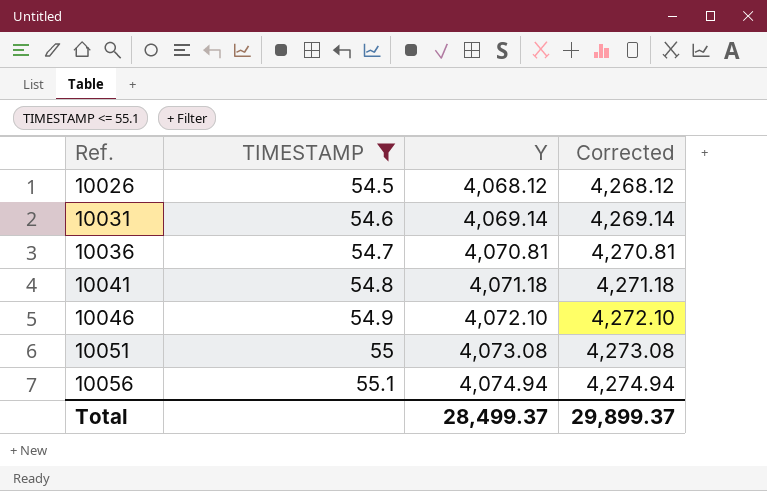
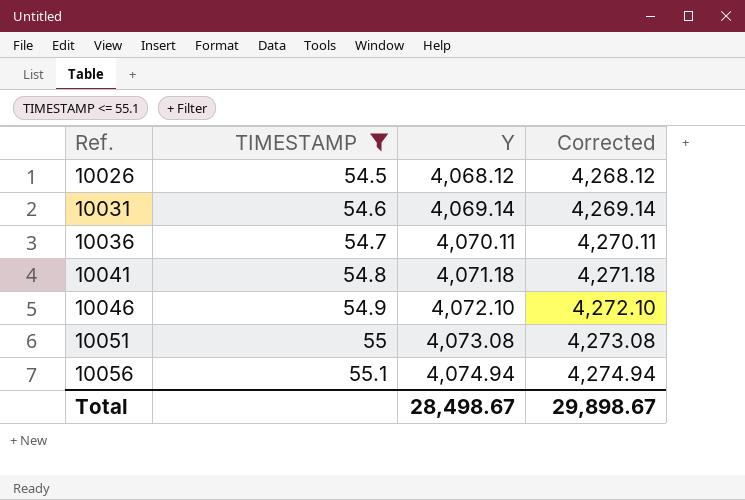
10036 | Y: 4,070.81 -> 4,070.11
10036 | Corrected: 4,270.81 -> 4,270.11
Total | Y: 28,499.37 -> 28,498.67
Total | Corrected: 29,899.37 -> 29,898.67

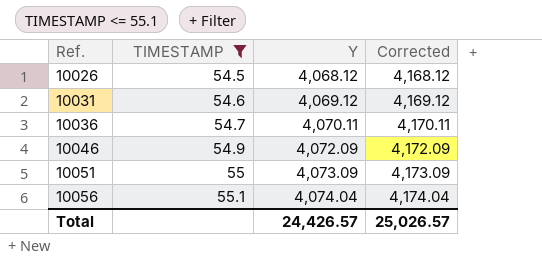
column Corrected | formula: [Y] + 200 -> [Y] + 100
row 10041: 54.8 | 4,071.18 | 4,271.18 -> none
10031 | Y: 4,069.14 -> 4,069.12
10046 | Y: 4,072.10 -> 4,072.09
10051 | Y: 4,073.08 -> 4,073.09
10056 | Y: 4,074.94 -> 4,074.04
Total | Y: 28,498.67 -> 24,426.57
Total | Corrected: 29,898.67 -> 25,026.57

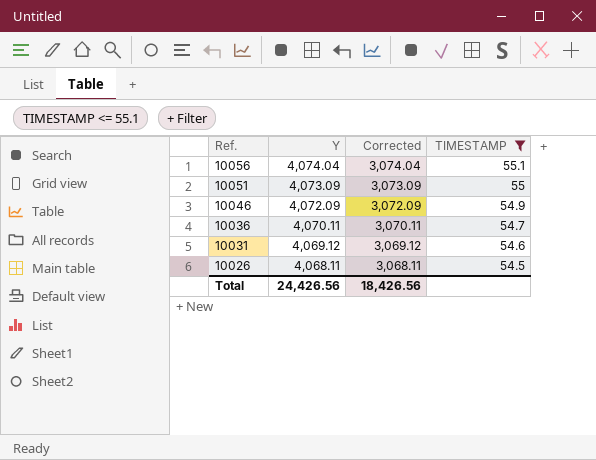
row order: Ref. ascending -> Ref. descending
column Corrected | formula: [Y] + 100 -> [Y] - 1000
column TIMESTAMP | position: 2 -> 4
10026 | Y: 4,068.12 -> 4,068.11
Total | Y: 24,426.57 -> 24,426.56
Total | Corrected: 25,026.57 -> 18,426.56

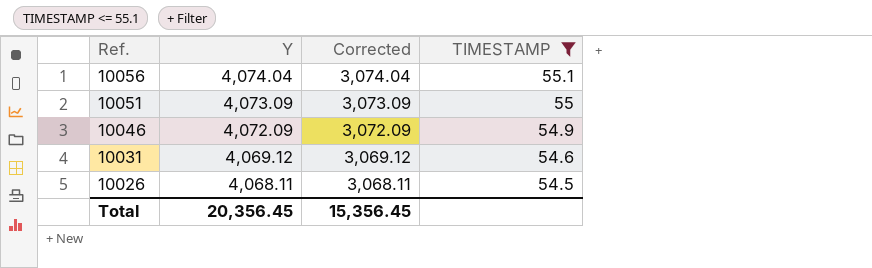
row 10036: 4,070.11 | 3,070.11 | 54.7 -> none
Total | Y: 24,426.56 -> 20,356.45
Total | Corrected: 18,426.56 -> 15,356.45

